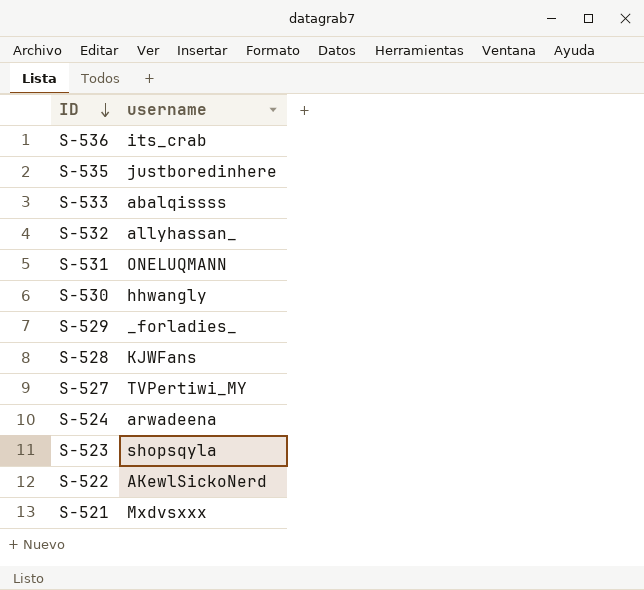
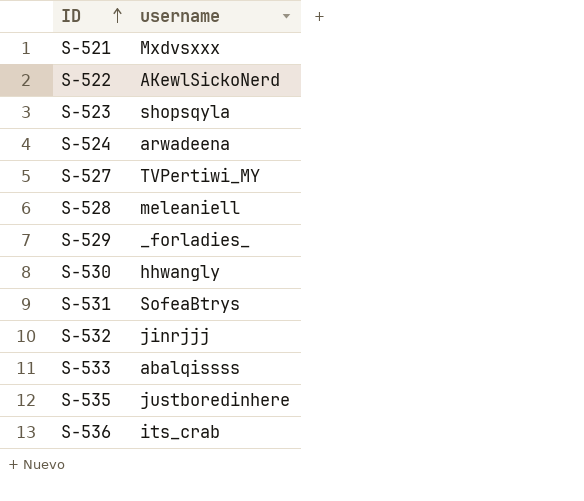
row order: ID descending -> ID ascending
S-528 | username: KJWFans -> meleaniell
S-531 | username: ONELUQMANN -> SofeaBtrys
S-532 | username: allyhassan_ -> jinrjjj

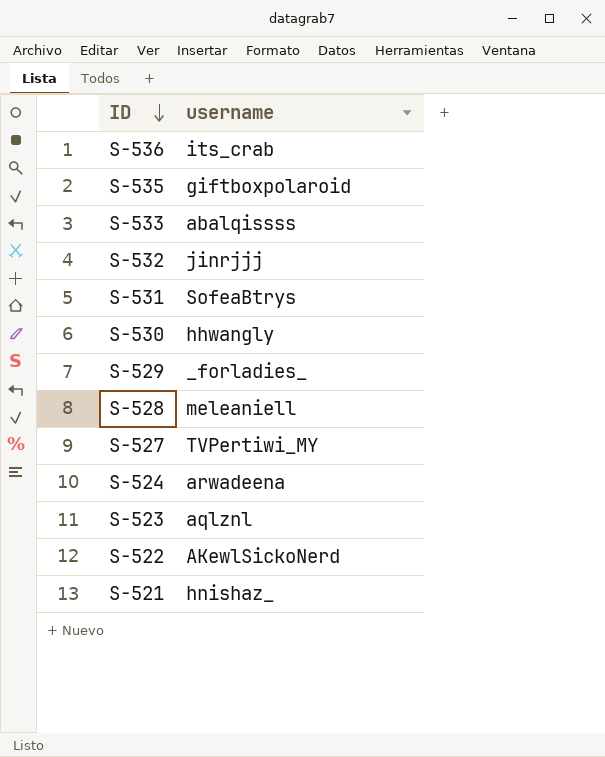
row order: ID ascending -> ID descending
S-535 | username: justboredinhere -> giftboxpolaroid
S-523 | username: shopsqyla -> aqlznl
S-521 | username: Mxdvsxxx -> hnishaz_

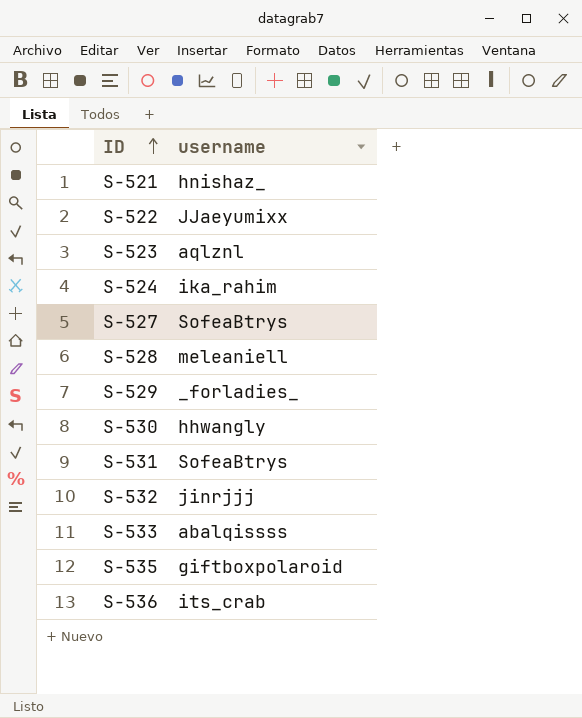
row order: ID descending -> ID ascending
S-522 | username: AKewlSickoNerd -> JJaeyumixx
S-524 | username: arwadeena -> ika_rahim
S-527 | username: TVPertiwi_MY -> SofeaBtrys

